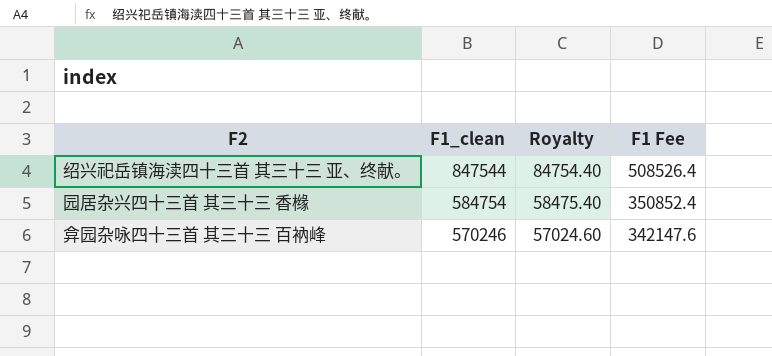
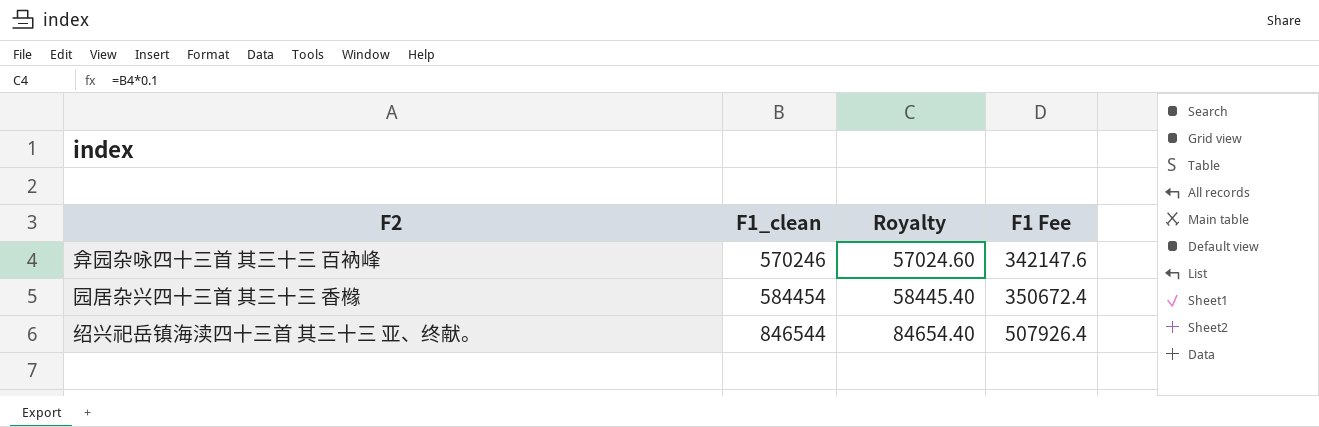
row order: F1_clean descending -> F1_clean ascending
园居杂兴四十三首 其三十三 香橼 | F1_clean: 584754 -> 584454
园居杂兴四十三首 其三十三 香橼 | Royalty: 58475.40 -> 58445.40
园居杂兴四十三首 其三十三 香橼 | F1 Fee: 350852.4 -> 350672.4
绍兴祀岳镇海渎四十三首 其三十三 亚、终献。 | F1_clean: 847544 -> 846544
绍兴祀岳镇海渎四十三首 其三十三 亚、终献。 | Royalty: 84754.40 -> 84654.40
绍兴祀岳镇海渎四十三首 其三十三 亚、终献。 | F1 Fee: 508526.4 -> 507926.4

